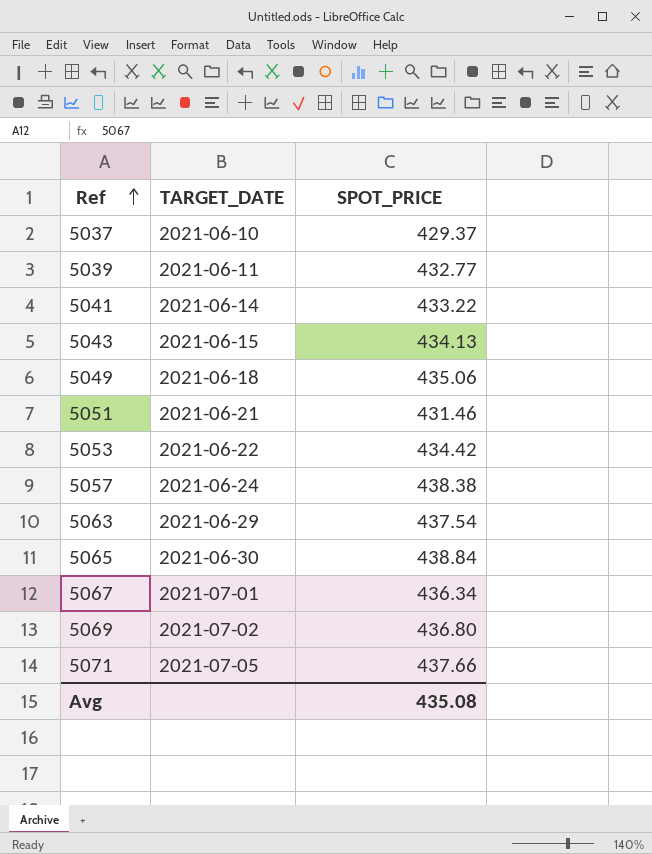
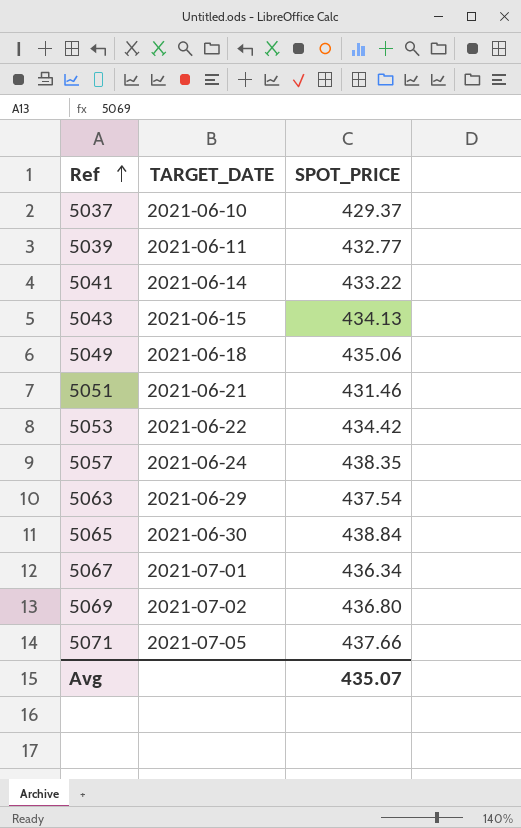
5057 | SPOT_PRICE: 438.38 -> 438.35
Avg | SPOT_PRICE: 435.08 -> 435.07

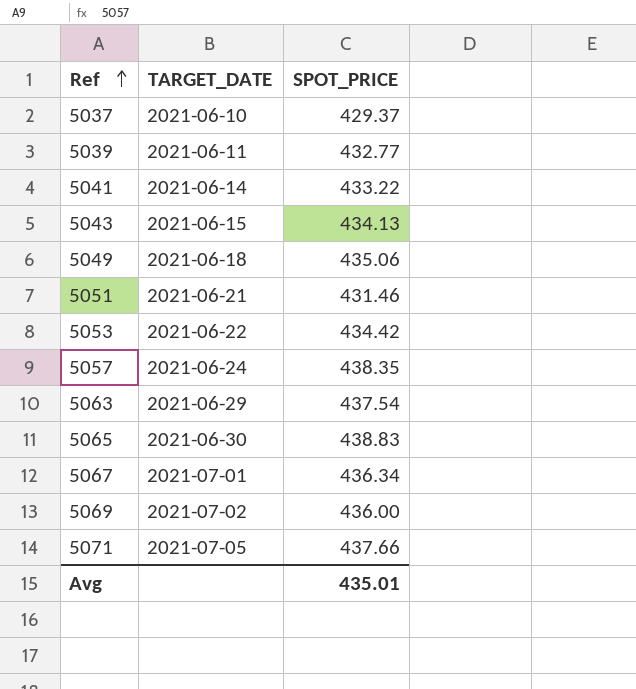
5065 | SPOT_PRICE: 438.84 -> 438.83
5069 | SPOT_PRICE: 436.80 -> 436.00
Avg | SPOT_PRICE: 435.07 -> 435.01

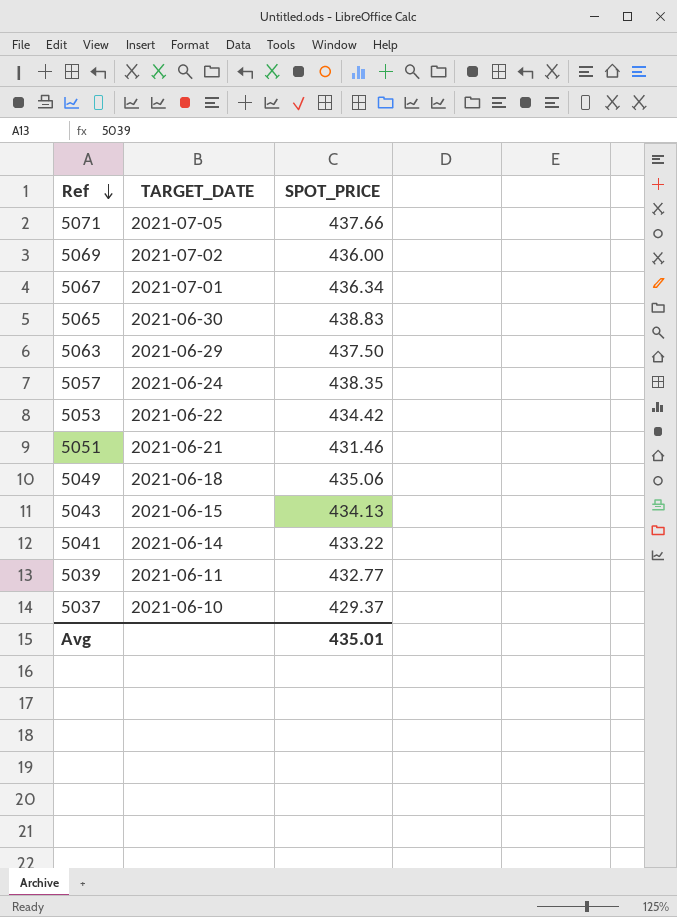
row order: Ref ascending -> Ref descending
5063 | SPOT_PRICE: 437.54 -> 437.50

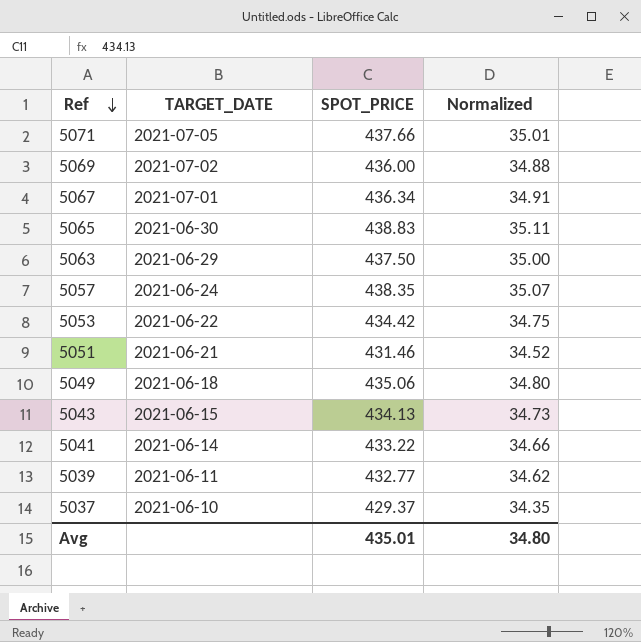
column Normalized | formula: none -> [SPOT_PRICE] * 0.08

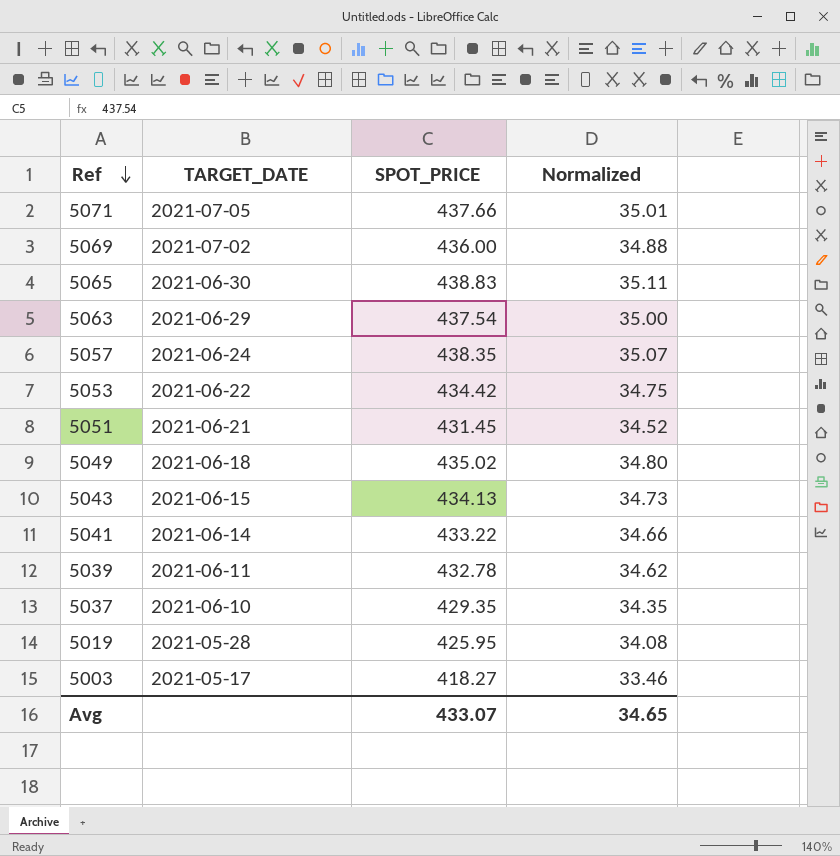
row 5067: 2021-07-01 | 436.34 | 34.91 -> none
5063 | SPOT_PRICE: 437.50 -> 437.54
5051 | SPOT_PRICE: 431.46 -> 431.45
5049 | SPOT_PRICE: 435.06 -> 435.02
5039 | SPOT_PRICE: 432.77 -> 432.78
5037 | SPOT_PRICE: 429.37 -> 429.35
row 5019: none -> 2021-05-28 | 425.95 | 34.08
row 5003: none -> 2021-05-17 | 418.27 | 33.46
Avg | SPOT_PRICE: 435.01 -> 433.07
Avg | Normalized: 34.80 -> 34.65

